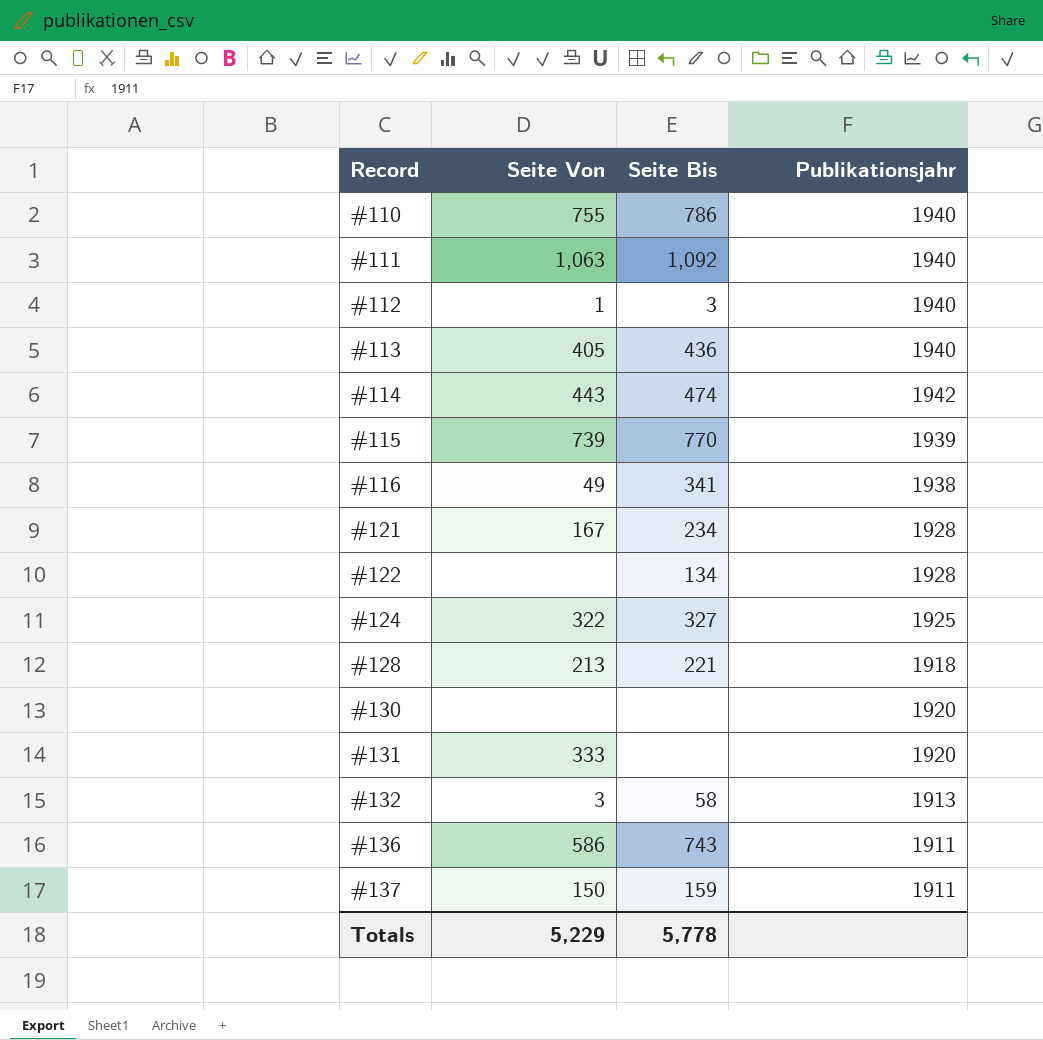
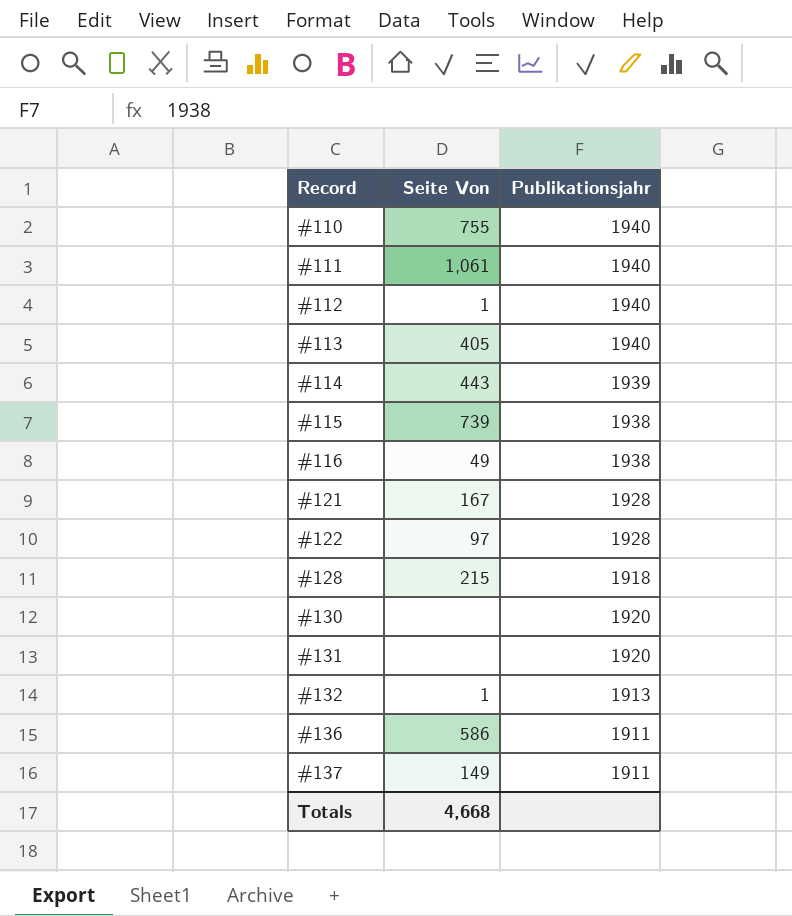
column Seite Bis | position: 3 -> none
row #124: 322 | 327 | 1925 -> none
#111 | Seite Von: 1,063 -> 1,061
#114 | Publikationsjahr: 1942 -> 1939
#115 | Publikationsjahr: 1939 -> 1938
#122 | Seite Von: none -> 97
#128 | Seite Von: 213 -> 215
#131 | Seite Von: 333 -> none
#132 | Seite Von: 3 -> 1
#137 | Seite Von: 150 -> 149
Totals | Seite Von: 5,229 -> 4,668

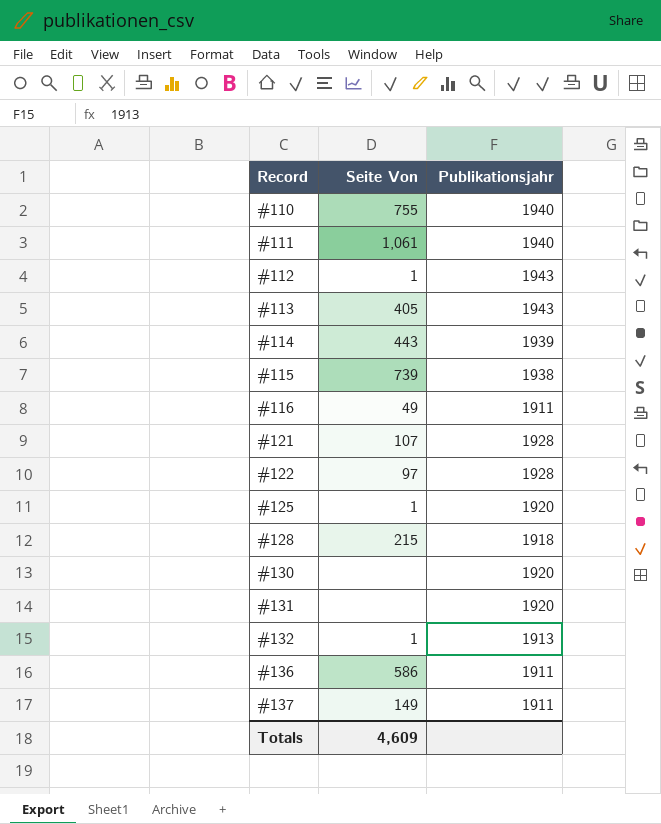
#112 | Publikationsjahr: 1940 -> 1943
#113 | Publikationsjahr: 1940 -> 1943
#116 | Publikationsjahr: 1938 -> 1911
#121 | Seite Von: 167 -> 107
row #125: none -> 1 | 1920
Totals | Seite Von: 4,668 -> 4,609

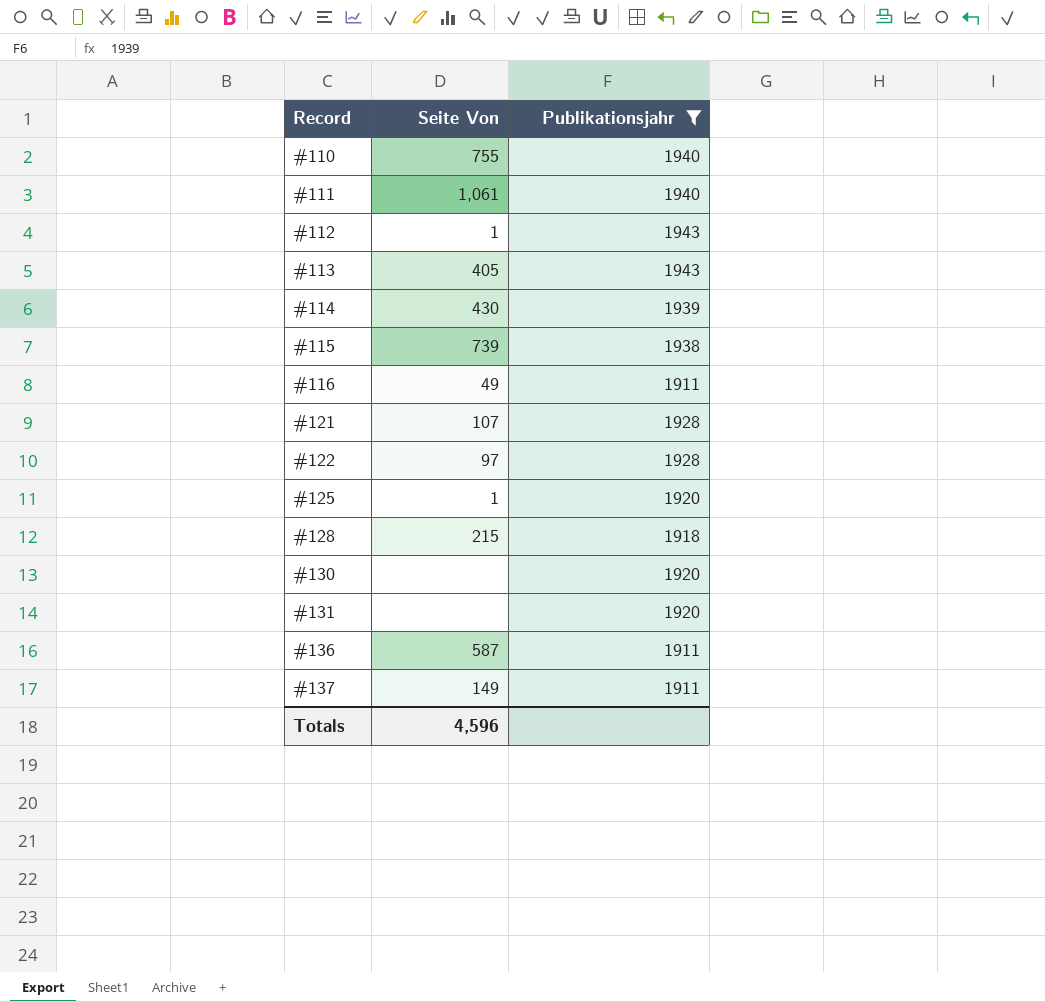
filter: none -> Publikationsjahr != 1913
#114 | Seite Von: 443 -> 430
#136 | Seite Von: 586 -> 587
Totals | Seite Von: 4,609 -> 4,596

